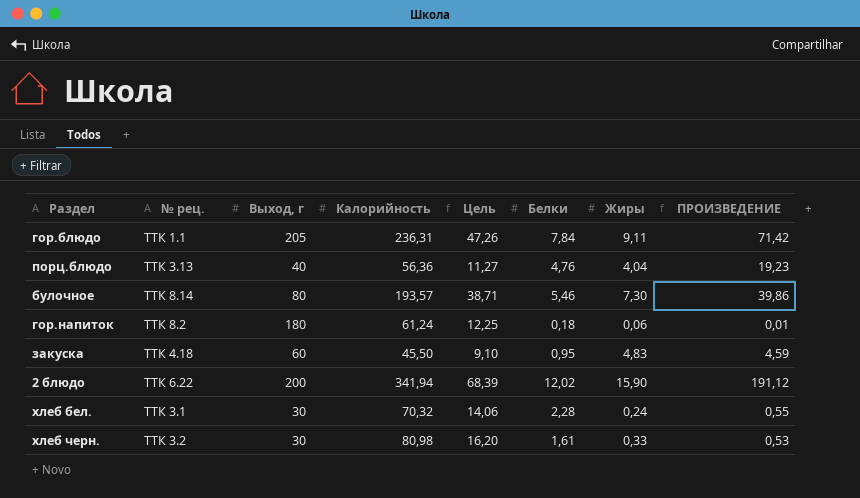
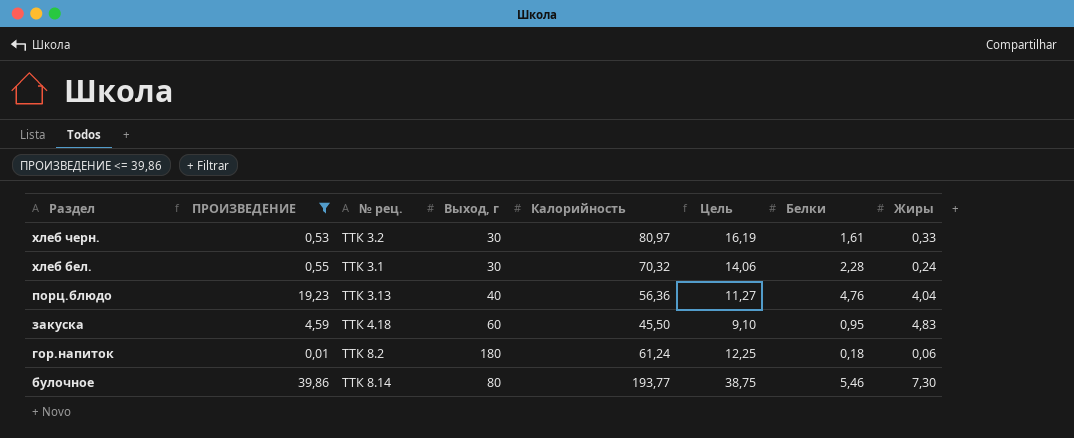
filter: none -> ПРОИЗВЕДЕНИЕ <= 39,86
row order: none -> Раздел descending
column ПРОИЗВЕДЕНИЕ | position: 8 -> 2
хлеб черн. | Калорийность: 80,98 -> 80,97
хлеб черн. | Цель: 16,20 -> 16,19
булочное | Калорийность: 193,57 -> 193,77
булочное | Цель: 38,71 -> 38,75

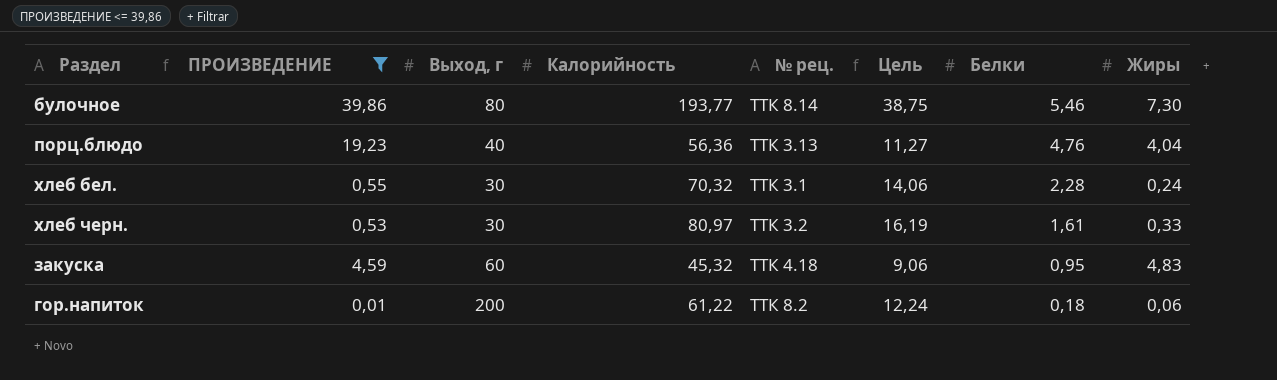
row order: Раздел descending -> Белки descending
column № рец. | position: 3 -> 5
закуска | Калорийность: 45,50 -> 45,32
закуска | Цель: 9,10 -> 9,06
гор.напиток | Выход, г: 180 -> 200
гор.напиток | Калорийность: 61,24 -> 61,22
гор.напиток | Цель: 12,25 -> 12,24

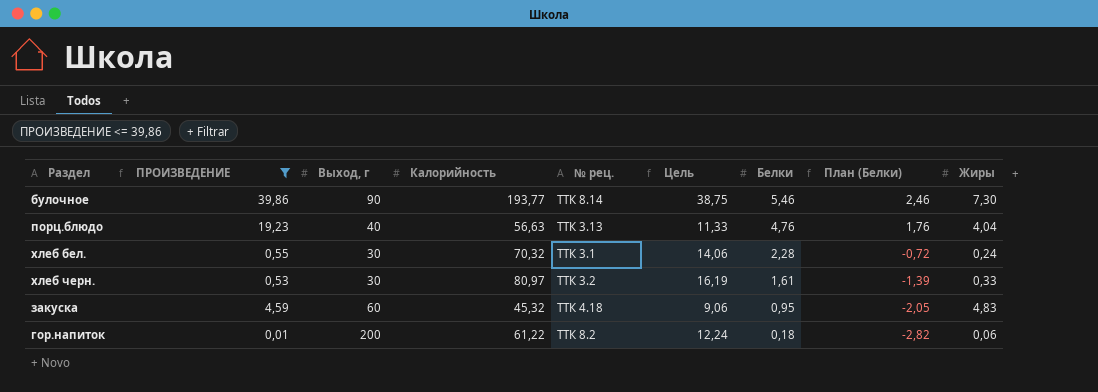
column План (Белки) | formula: none -> [Белки] - 3
булочное | Выход, г: 80 -> 90
порц.блюдо | Калорийность: 56,36 -> 56,63
порц.блюдо | Цель: 11,27 -> 11,33

